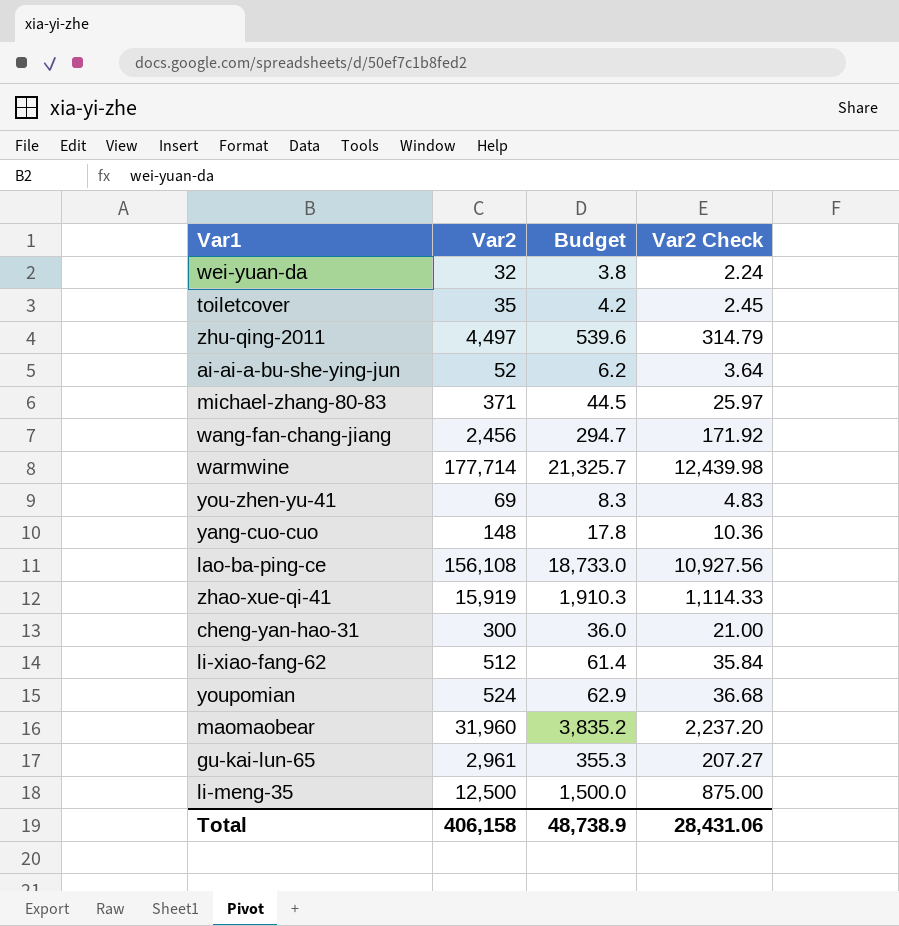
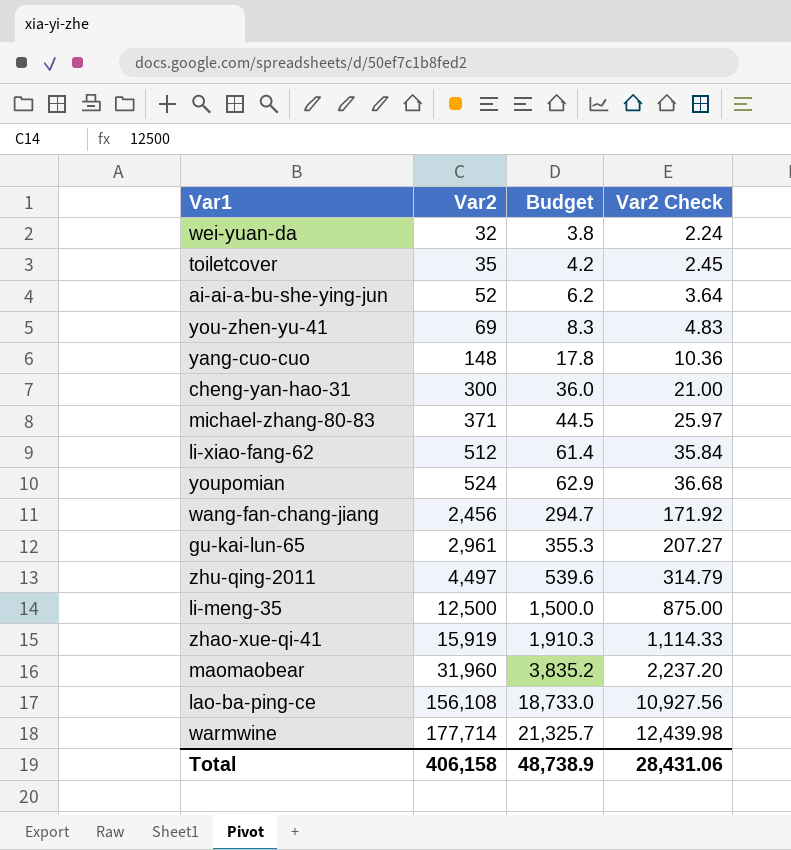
row order: none -> Var2 ascending

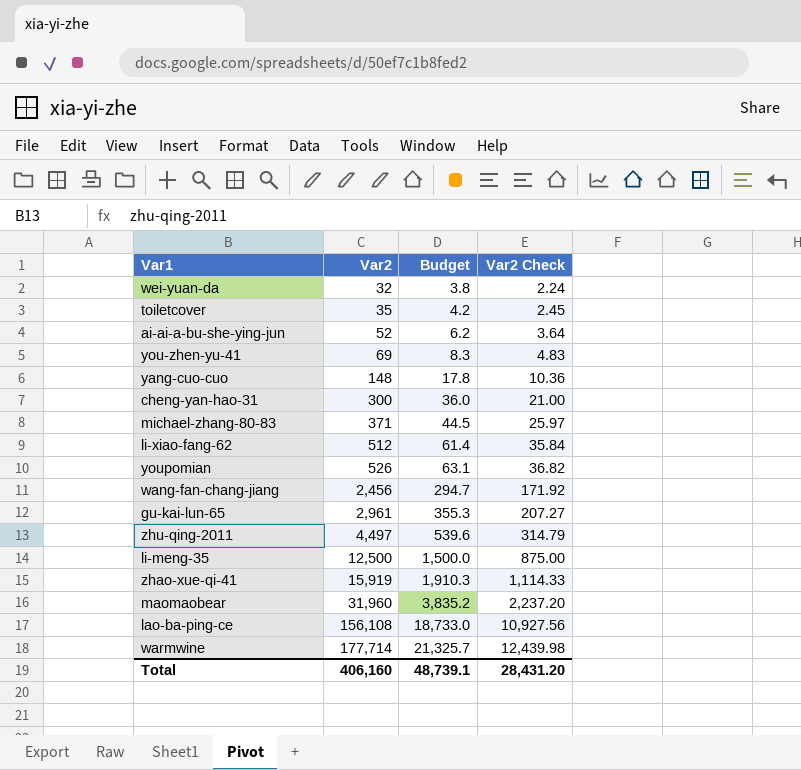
youpomian | Var2: 524 -> 526
youpomian | Budget: 62.9 -> 63.1
youpomian | Var2 Check: 36.68 -> 36.82
Total | Var2: 406,158 -> 406,160
Total | Budget: 48,738.9 -> 48,739.1
Total | Var2 Check: 28,431.06 -> 28,431.20

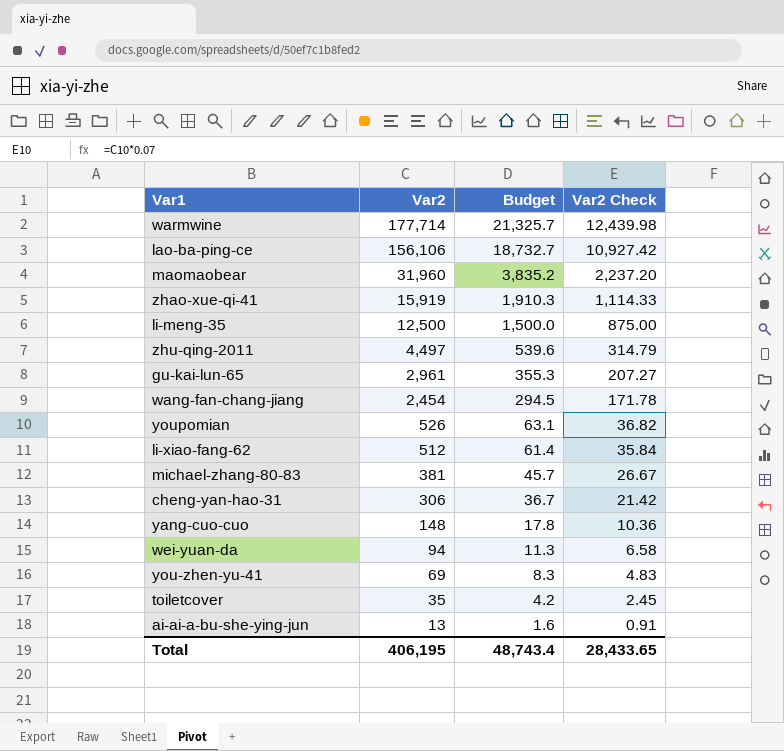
row order: Var2 ascending -> Var2 descending
lao-ba-ping-ce | Var2: 156,108 -> 156,106
lao-ba-ping-ce | Budget: 18,733.0 -> 18,732.7
lao-ba-ping-ce | Var2 Check: 10,927.56 -> 10,927.42
wang-fan-chang-jiang | Var2: 2,456 -> 2,454
wang-fan-chang-jiang | Budget: 294.7 -> 294.5
wang-fan-chang-jiang | Var2 Check: 171.92 -> 171.78
michael-zhang-80-83 | Var2: 371 -> 381
michael-zhang-80-83 | Budget: 44.5 -> 45.7
michael-zhang-80-83 | Var2 Check: 25.97 -> 26.67
cheng-yan-hao-31 | Var2: 300 -> 306
cheng-yan-hao-31 | Budget: 36.0 -> 36.7
cheng-yan-hao-31 | Var2 Check: 21.00 -> 21.42
wei-yuan-da | Var2: 32 -> 94
wei-yuan-da | Budget: 3.8 -> 11.3
wei-yuan-da | Var2 Check: 2.24 -> 6.58
ai-ai-a-bu-she-ying-jun | Var2: 52 -> 13
ai-ai-a-bu-she-ying-jun | Budget: 6.2 -> 1.6
ai-ai-a-bu-she-ying-jun | Var2 Check: 3.64 -> 0.91
Total | Var2: 406,160 -> 406,195
Total | Budget: 48,739.1 -> 48,743.4
Total | Var2 Check: 28,431.20 -> 28,433.65

